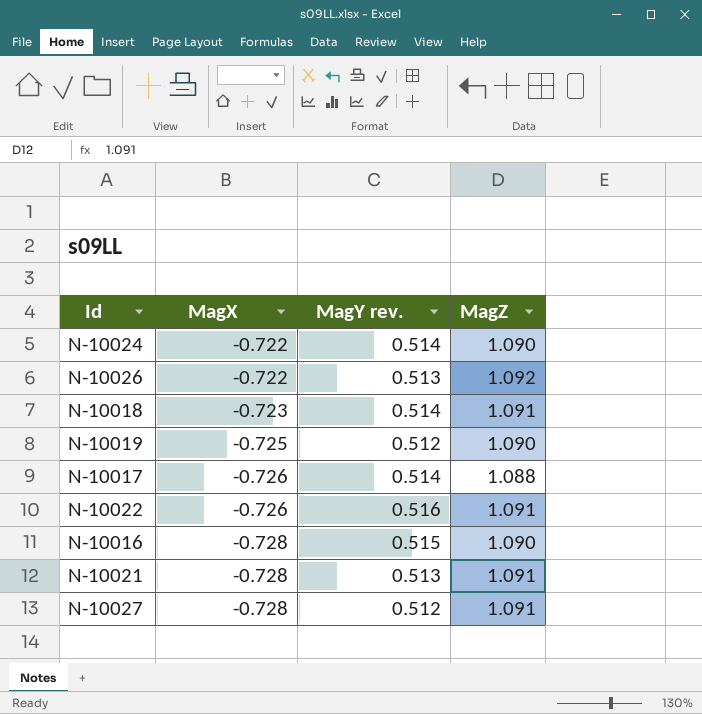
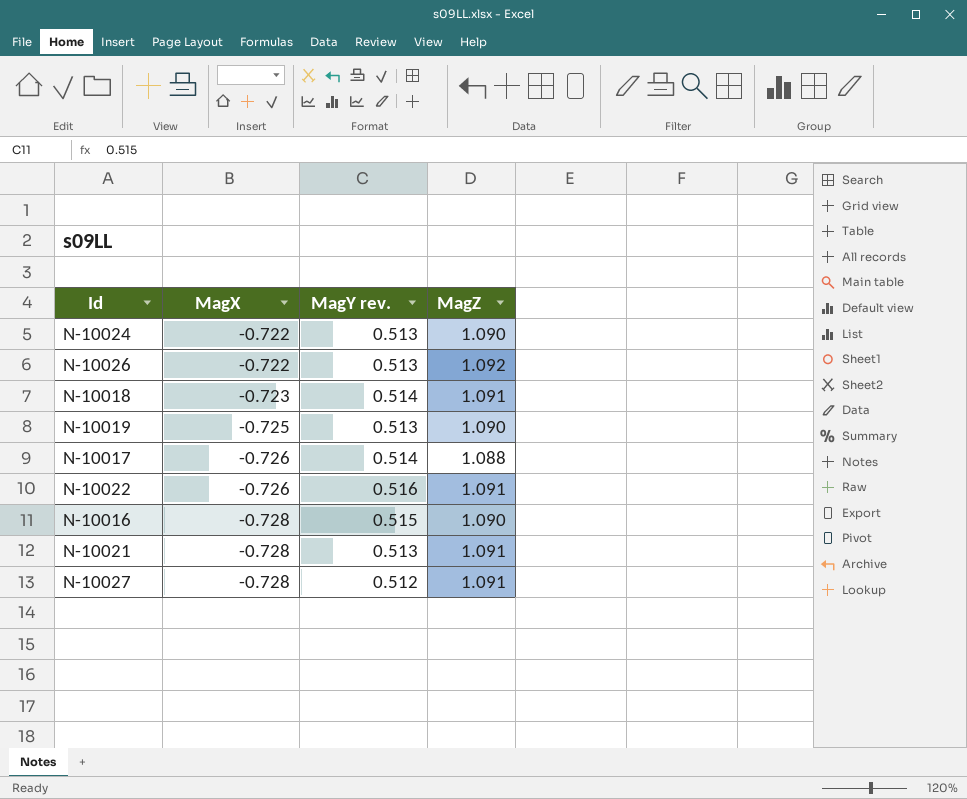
N-10024 | MagY rev.: 0.514 -> 0.513
N-10019 | MagY rev.: 0.512 -> 0.513

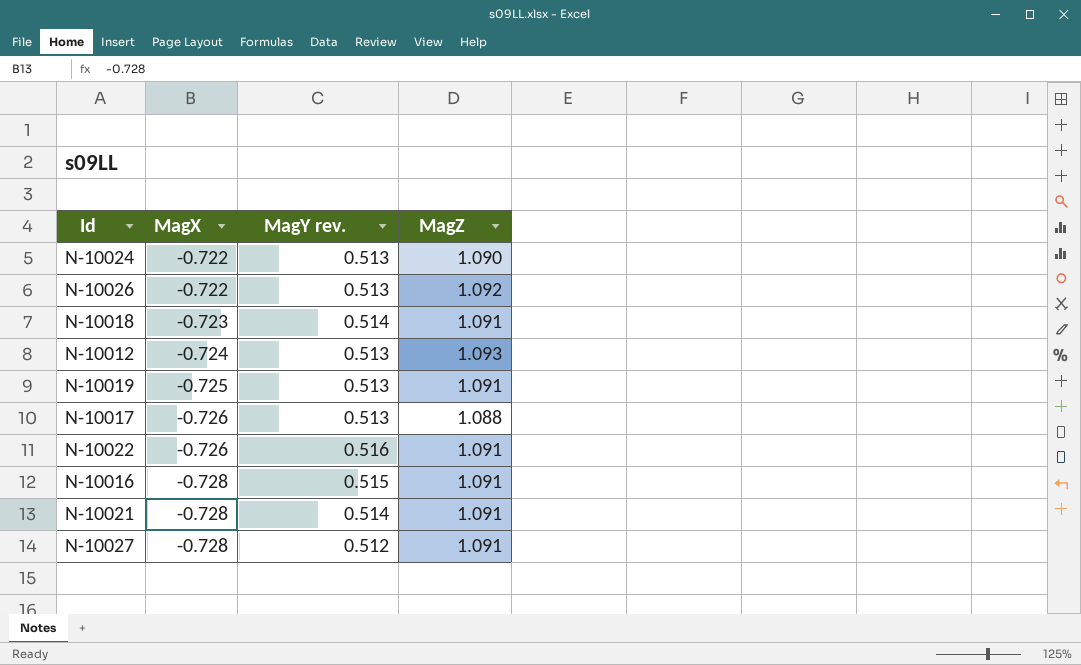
row N-10012: none -> -0.724 | 0.513 | 1.093
N-10019 | MagZ: 1.090 -> 1.091
N-10017 | MagY rev.: 0.514 -> 0.513
N-10016 | MagZ: 1.090 -> 1.091
N-10021 | MagY rev.: 0.513 -> 0.514

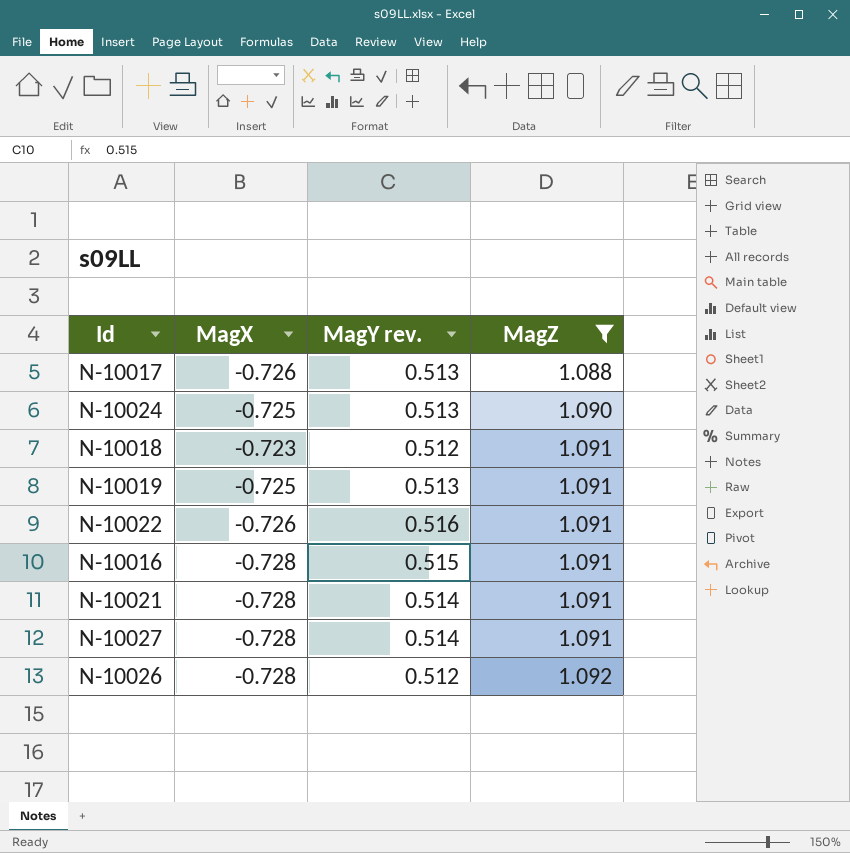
filter: none -> MagZ != 1.093
row order: MagX descending -> MagZ ascending
N-10024 | MagX: -0.722 -> -0.725
N-10018 | MagY rev.: 0.514 -> 0.512
N-10027 | MagY rev.: 0.512 -> 0.514
N-10026 | MagX: -0.722 -> -0.728
N-10026 | MagY rev.: 0.513 -> 0.512

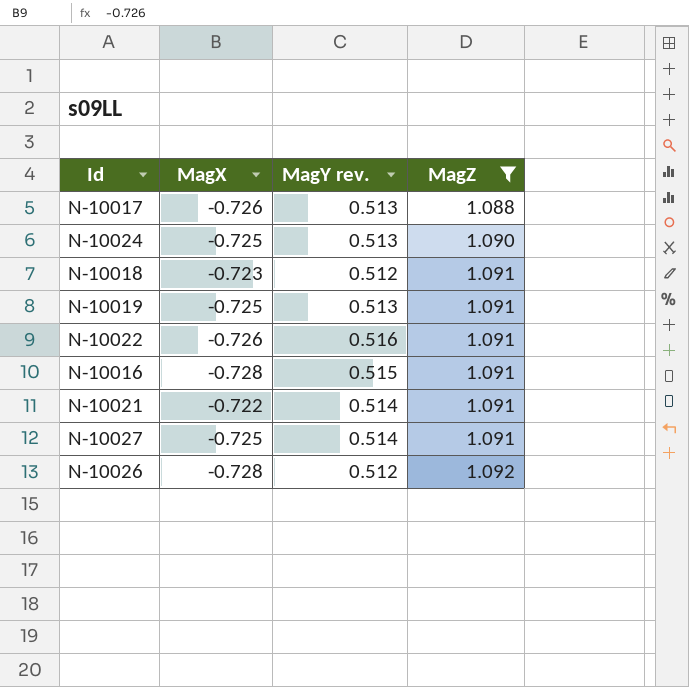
N-10021 | MagX: -0.728 -> -0.722
N-10027 | MagX: -0.728 -> -0.725

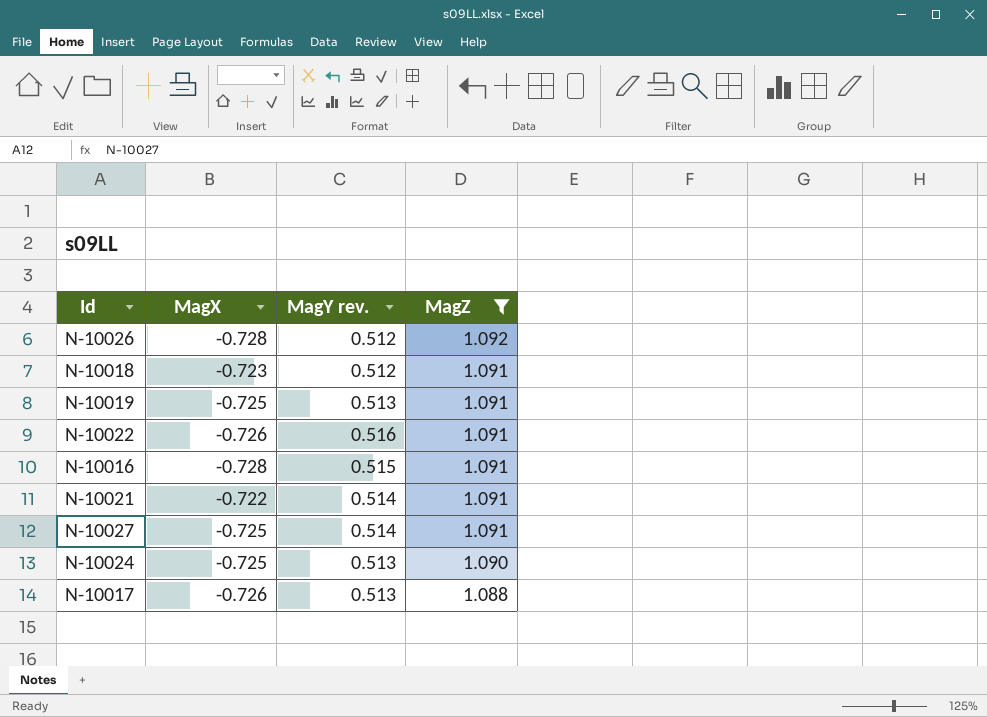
row order: MagZ ascending -> MagZ descending

